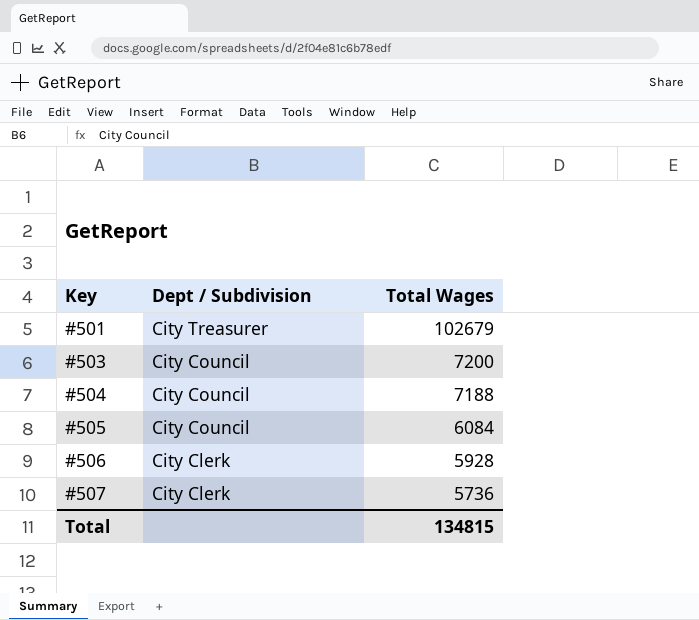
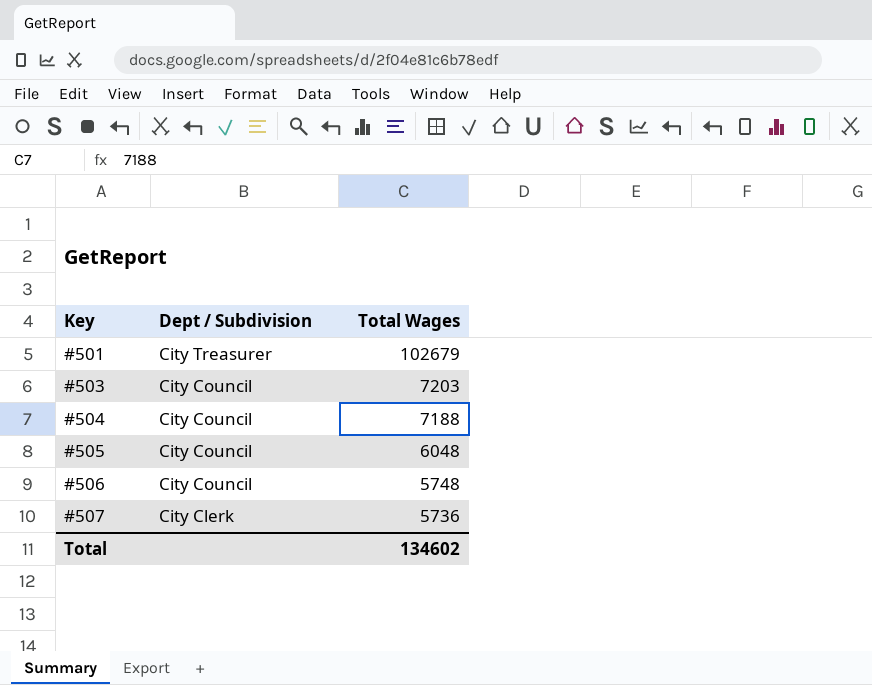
#503 | Total Wages: 7200 -> 7203
#505 | Total Wages: 6084 -> 6048
#506 | Dept / Subdivision: City Clerk -> City Council
#506 | Total Wages: 5928 -> 5748
Total | Total Wages: 134815 -> 134602

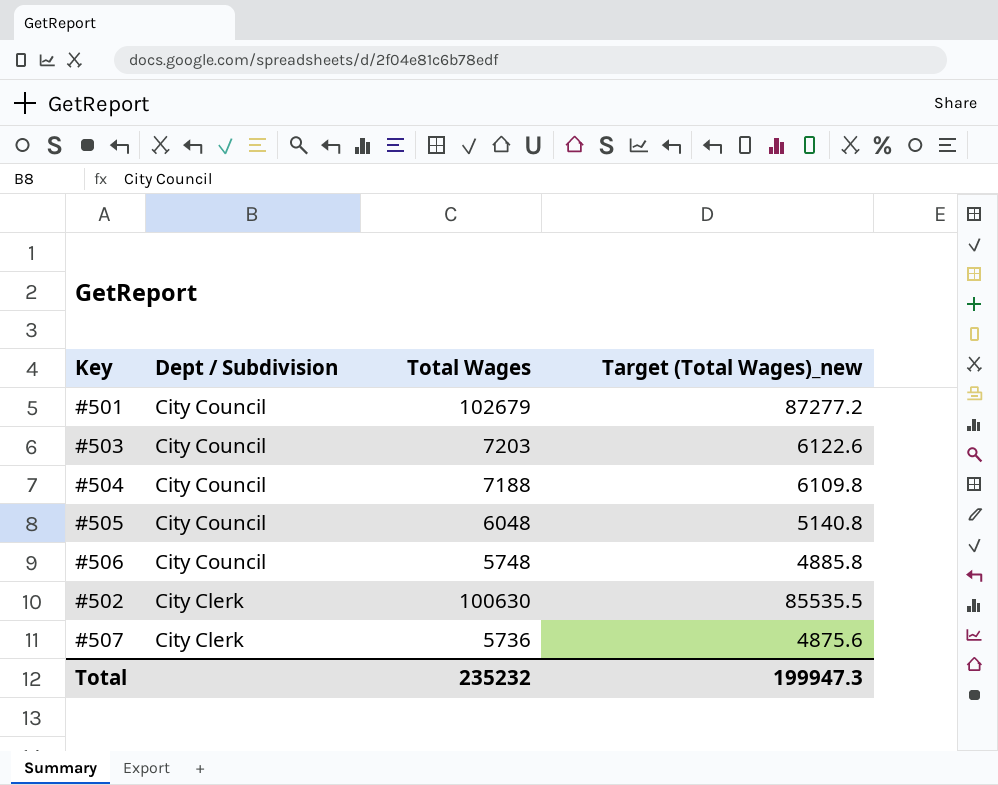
column Target (Total Wages)_new | formula: none -> [Total Wages] * 0.85
#501 | Dept / Subdivision: City Treasurer -> City Council
row #502: none -> City Clerk | 100630 | 85535.5
Total | Total Wages: 134602 -> 235232

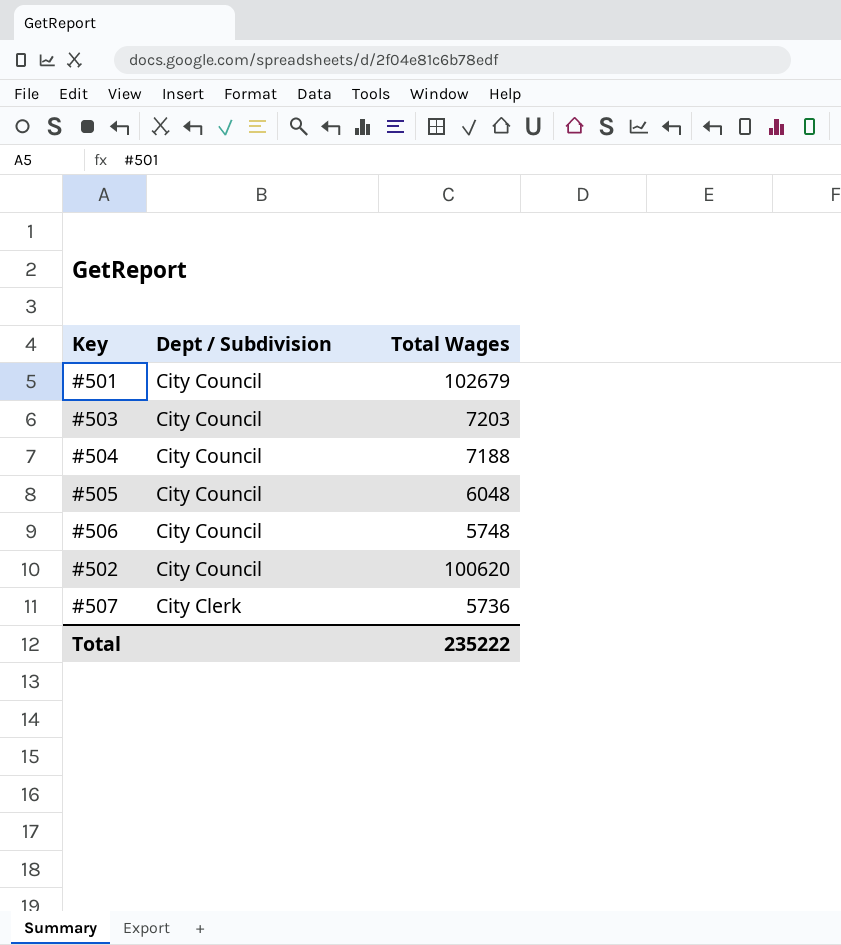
column Target (Total Wages)_new | formula: [Total Wages] * 0.85 -> none
#502 | Dept / Subdivision: City Clerk -> City Council
#502 | Total Wages: 100630 -> 100620
Total | Total Wages: 235232 -> 235222

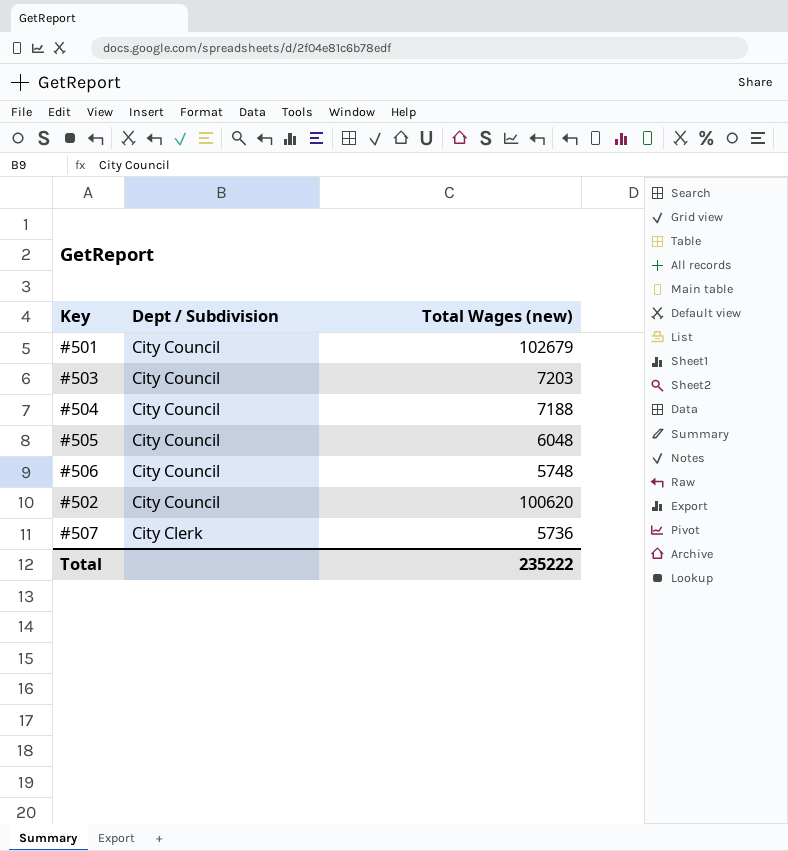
column name: Total Wages -> Total Wages (new)

